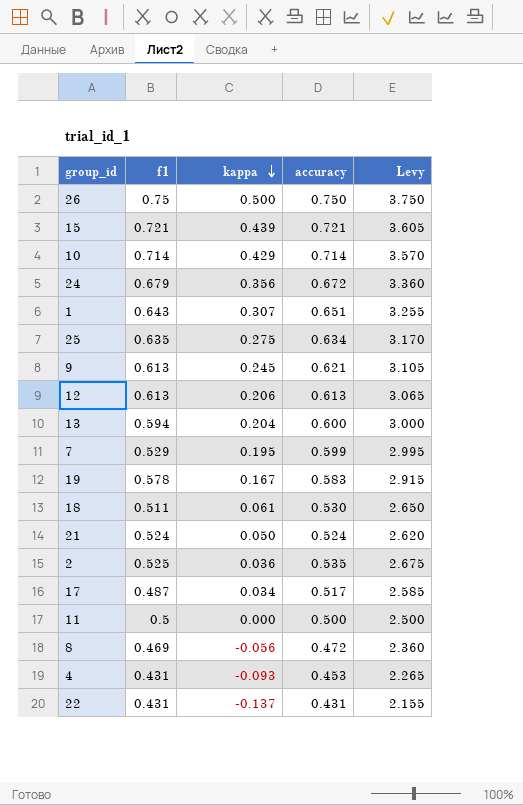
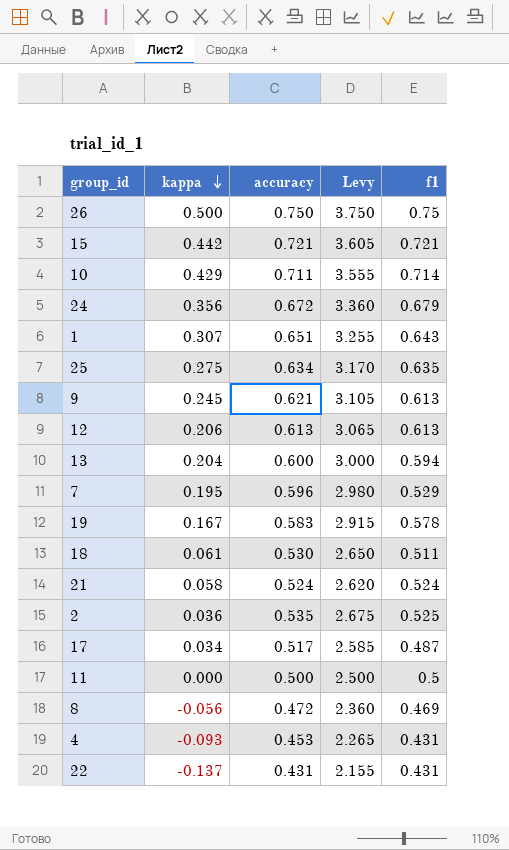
column f1 | position: 2 -> 5
15 | kappa: 0.439 -> 0.442
10 | accuracy: 0.714 -> 0.711
10 | Levy: 3.570 -> 3.555
7 | accuracy: 0.599 -> 0.596
7 | Levy: 2.995 -> 2.980
21 | kappa: 0.050 -> 0.058

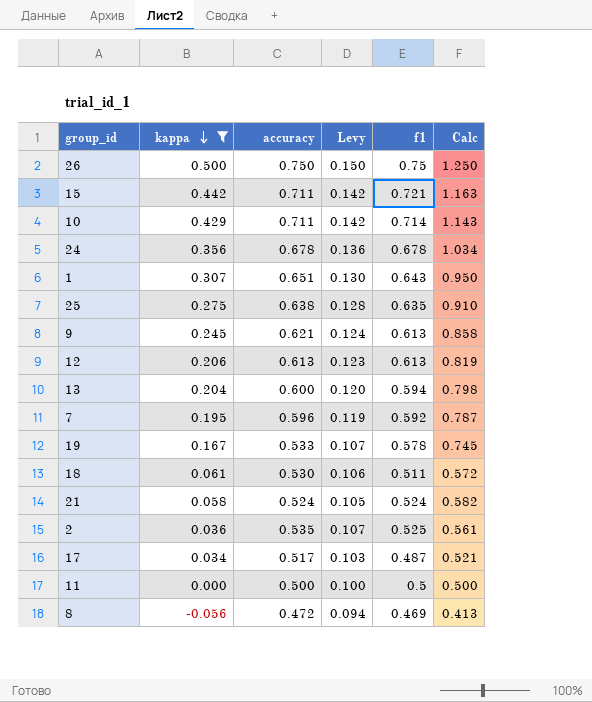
filter: none -> kappa >= -0.056
column Levy | formula: [accuracy] * 5 -> [accuracy] * 0.2
column Calc | formula: none -> [kappa] + [f1]
15 | accuracy: 0.721 -> 0.711
24 | accuracy: 0.672 -> 0.678
24 | f1: 0.679 -> 0.678
25 | accuracy: 0.634 -> 0.638
7 | f1: 0.529 -> 0.592
19 | accuracy: 0.583 -> 0.533

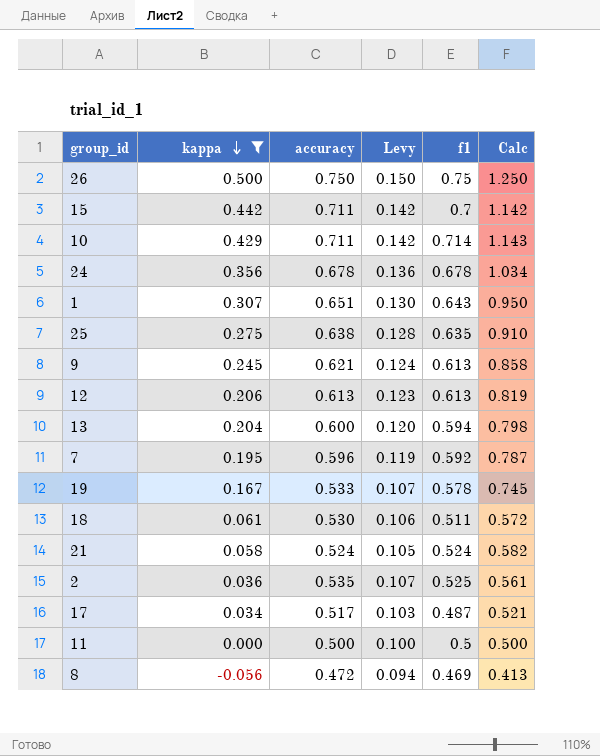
15 | f1: 0.721 -> 0.7
15 | Calc: 1.163 -> 1.142

